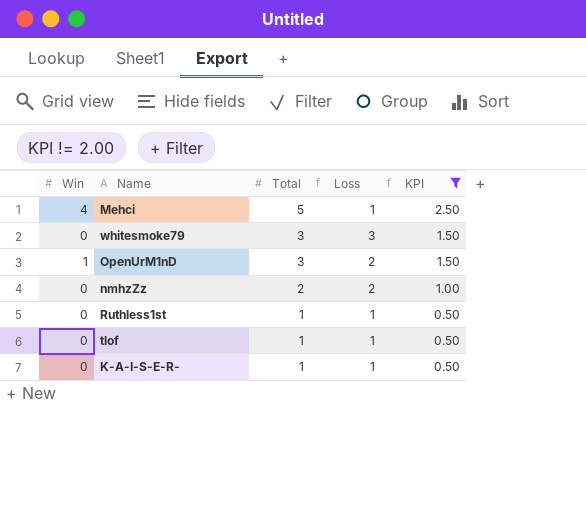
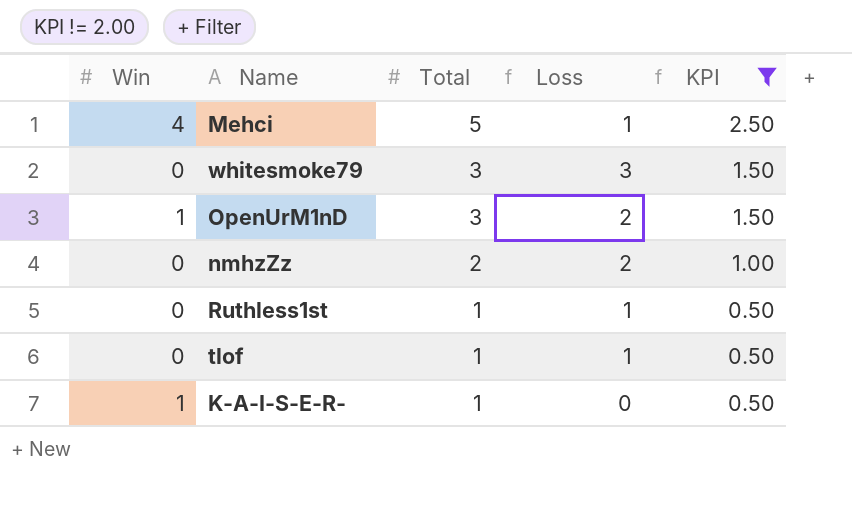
K-A-I-S-E-R- | Win: 0 -> 1
K-A-I-S-E-R- | Loss: 1 -> 0

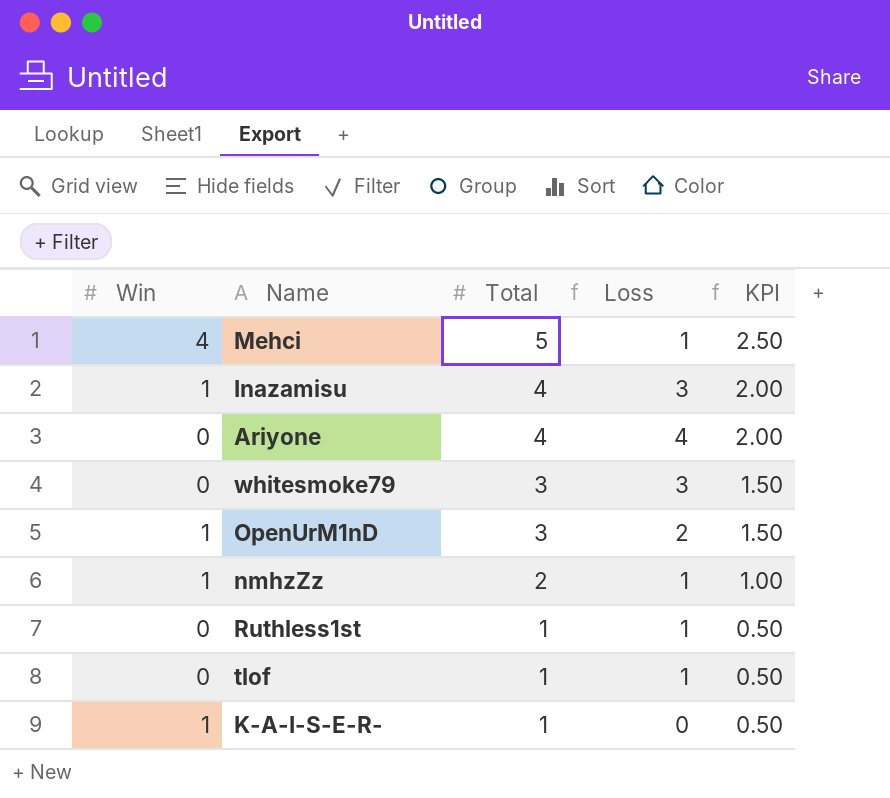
filter: KPI != 2.00 -> none
nmhzZz | Win: 0 -> 1
nmhzZz | Loss: 2 -> 1

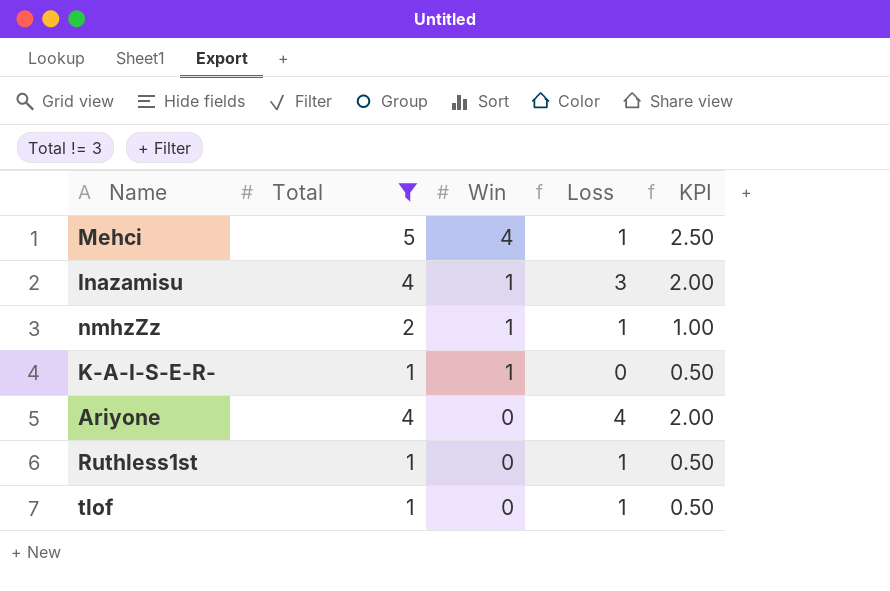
filter: none -> Total != 3
row order: Total descending -> Win descending
column Win | position: 1 -> 3

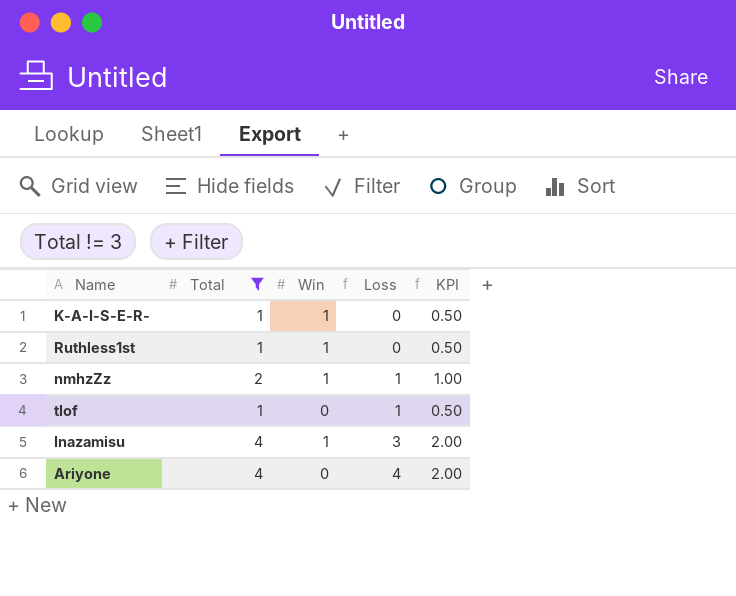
row order: Win descending -> Loss ascending
row Mehci: 5 | 4 | 1 | 2.50 -> none
Ruthless1st | Win: 0 -> 1
Ruthless1st | Loss: 1 -> 0

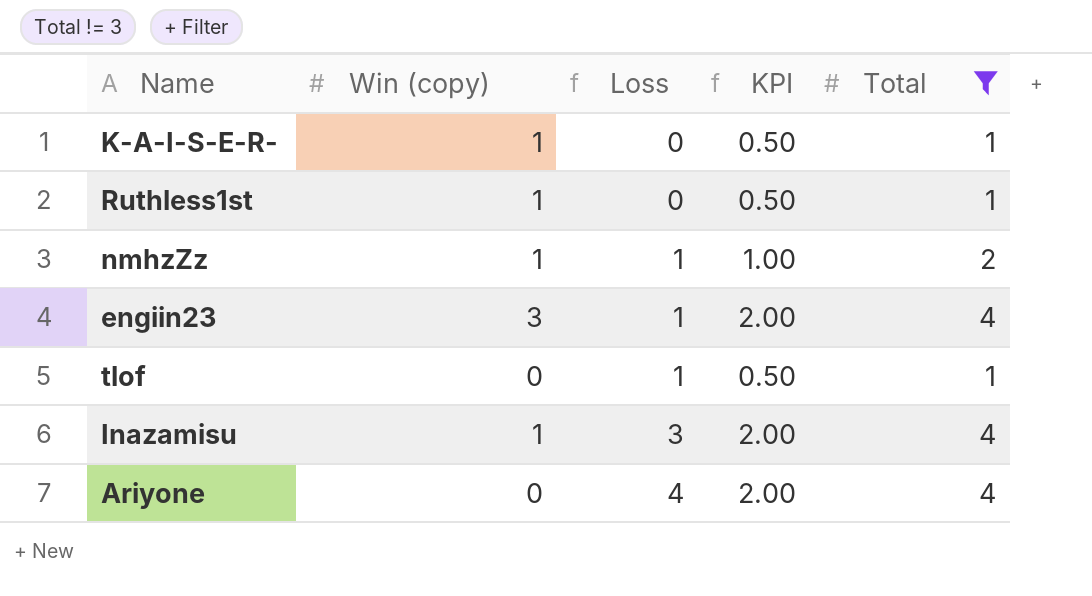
column name: Win -> Win (copy)
column Total | position: 2 -> 5
row engiin23: none -> 3 | 1 | 2.00 | 4

